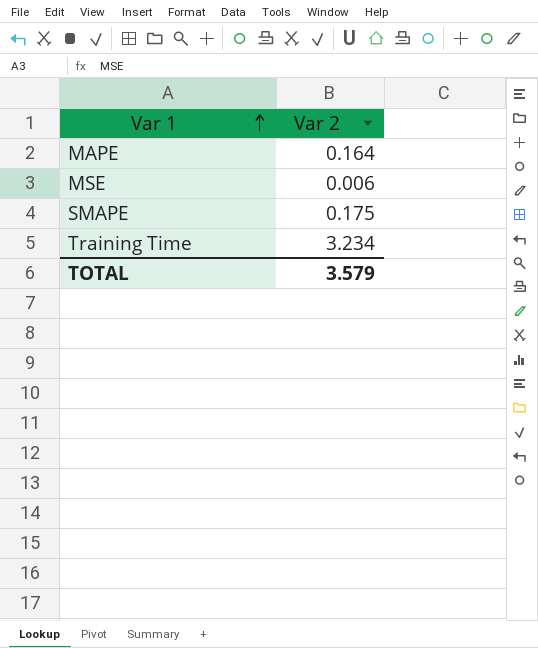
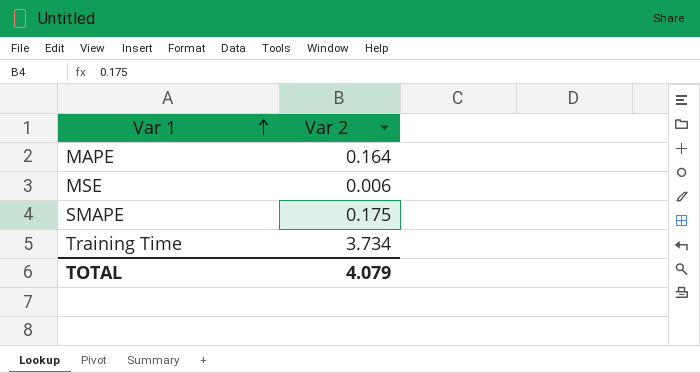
Training Time | Var 2: 3.234 -> 3.734
TOTAL | Var 2: 3.579 -> 4.079

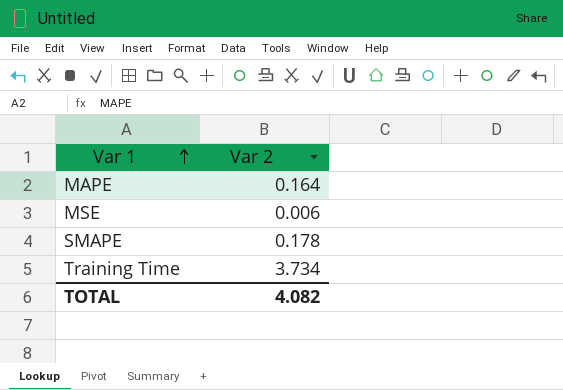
SMAPE | Var 2: 0.175 -> 0.178
TOTAL | Var 2: 4.079 -> 4.082

